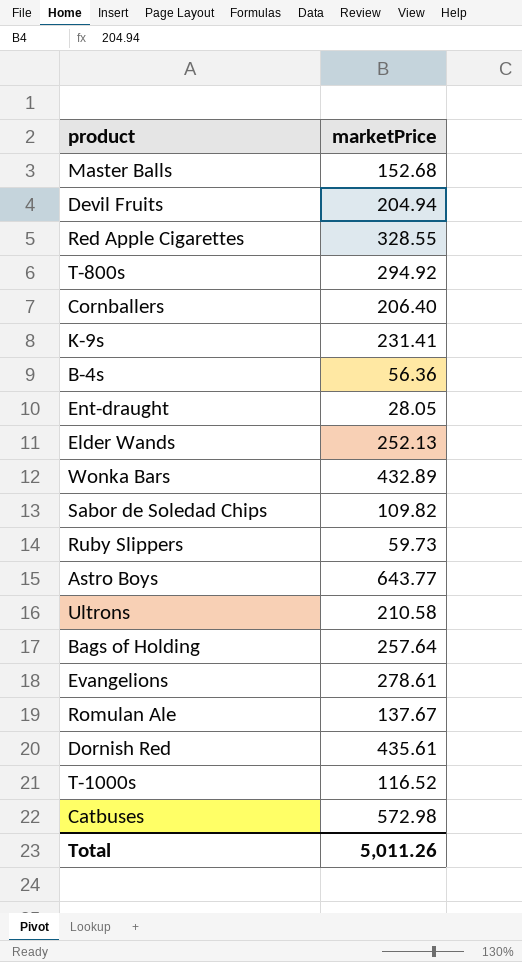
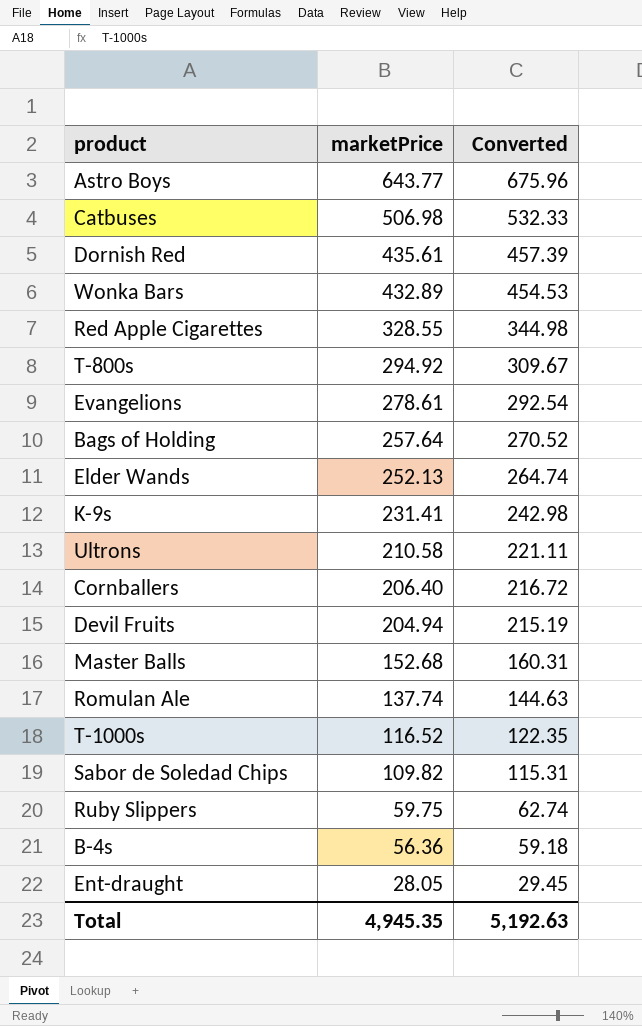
row order: none -> marketPrice descending
column Converted | formula: none -> [marketPrice] * 1.05
Catbuses | marketPrice: 572.98 -> 506.98
Romulan Ale | marketPrice: 137.67 -> 137.74
Ruby Slippers | marketPrice: 59.73 -> 59.75
Total | marketPrice: 5,011.26 -> 4,945.35

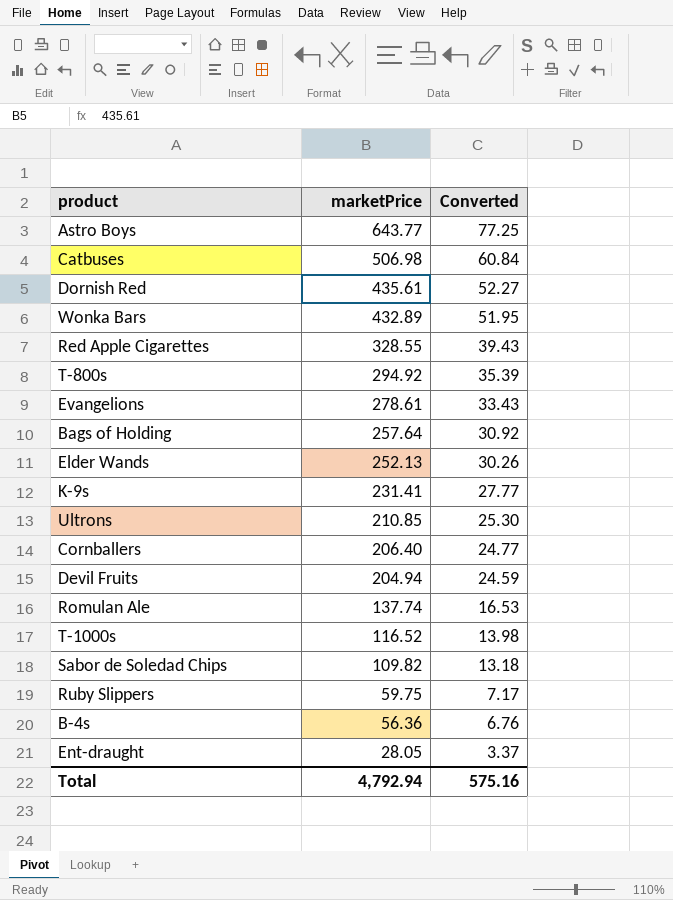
column Converted | formula: [marketPrice] * 1.05 -> [marketPrice] * 0.12
row Master Balls: 152.68 | 160.31 -> none
Ultrons | marketPrice: 210.58 -> 210.85
Total | marketPrice: 4,945.35 -> 4,792.94
Total | Converted: 5,192.63 -> 575.16

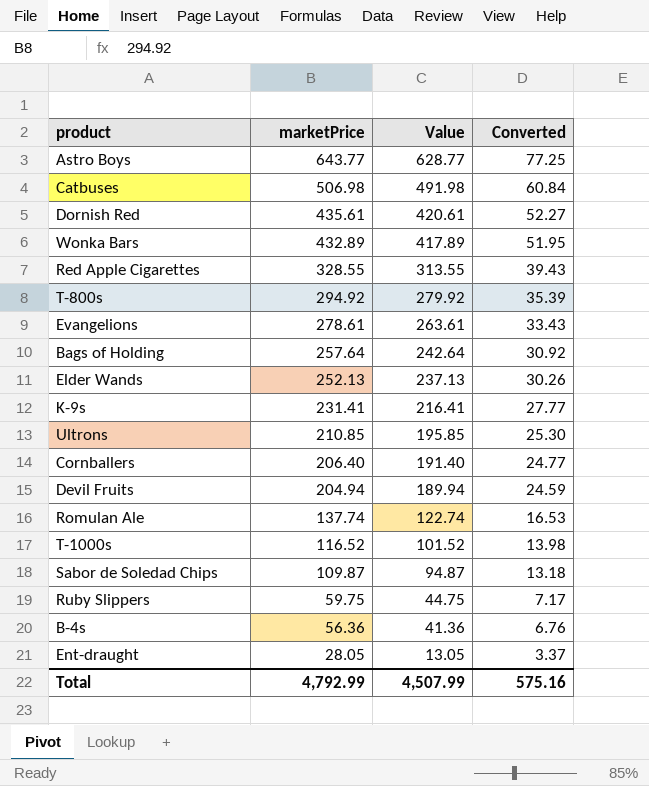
column Value | formula: none -> [marketPrice] - 15
Sabor de Soledad Chips | marketPrice: 109.82 -> 109.87
Total | marketPrice: 4,792.94 -> 4,792.99

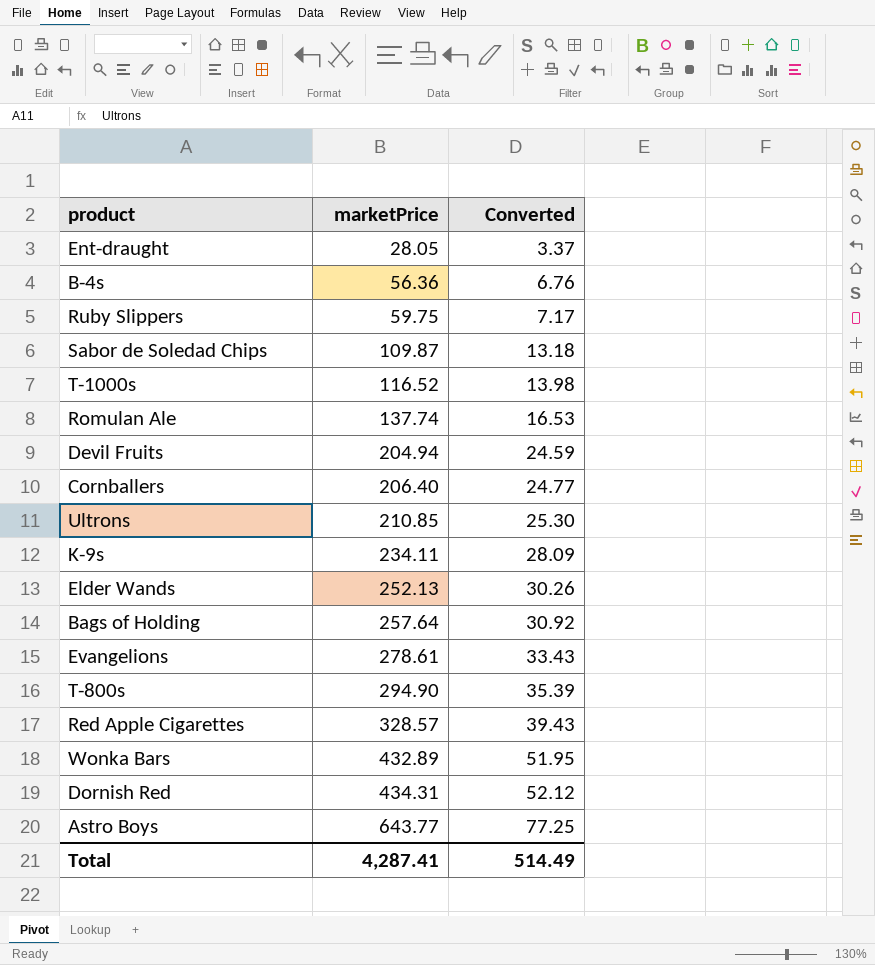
row order: marketPrice descending -> marketPrice ascending
column Value | formula: [marketPrice] - 15 -> none
row Catbuses: 506.98 | 491.98 | 60.84 -> none
K-9s | marketPrice: 231.41 -> 234.11
K-9s | Converted: 27.77 -> 28.09
T-800s | marketPrice: 294.92 -> 294.90
Red Apple Cigarettes | marketPrice: 328.55 -> 328.57
Dornish Red | marketPrice: 435.61 -> 434.31
Dornish Red | Converted: 52.27 -> 52.12
Total | marketPrice: 4,792.99 -> 4,287.41
Total | Converted: 575.16 -> 514.49

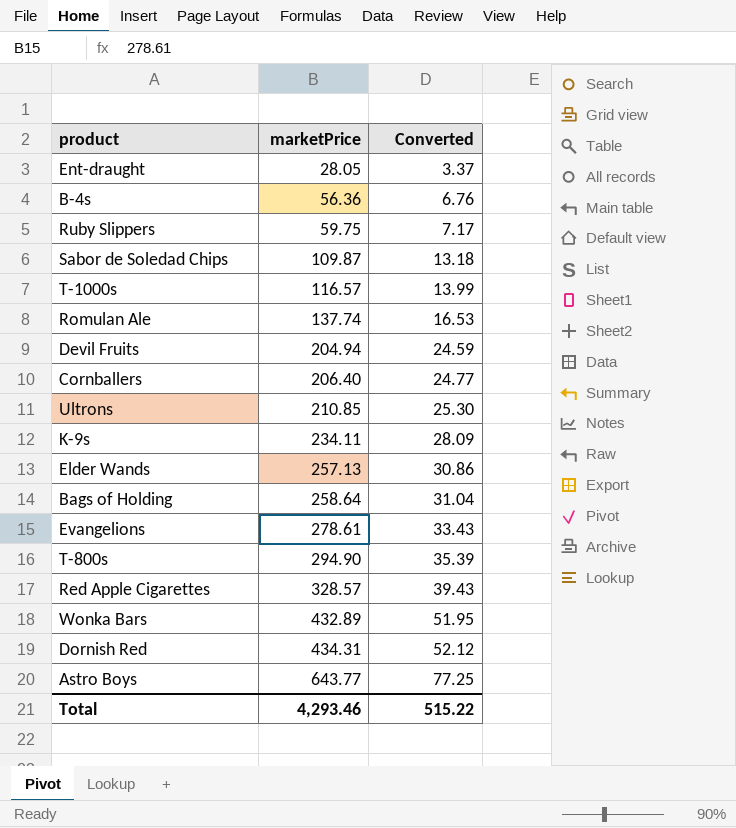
T-1000s | marketPrice: 116.52 -> 116.57
T-1000s | Converted: 13.98 -> 13.99
Elder Wands | marketPrice: 252.13 -> 257.13
Elder Wands | Converted: 30.26 -> 30.86
Bags of Holding | marketPrice: 257.64 -> 258.64
Bags of Holding | Converted: 30.92 -> 31.04
Total | marketPrice: 4,287.41 -> 4,293.46
Total | Converted: 514.49 -> 515.22

